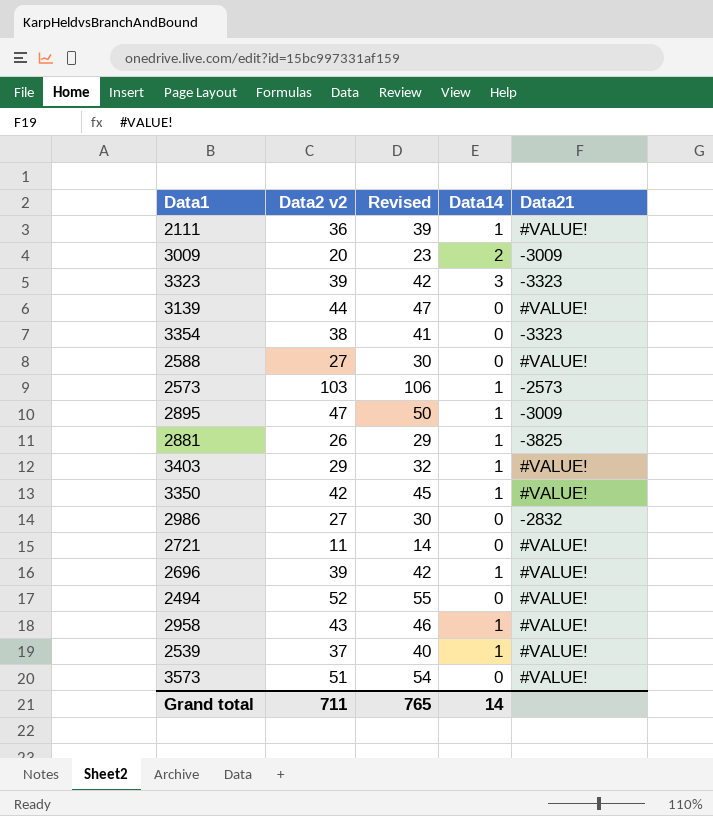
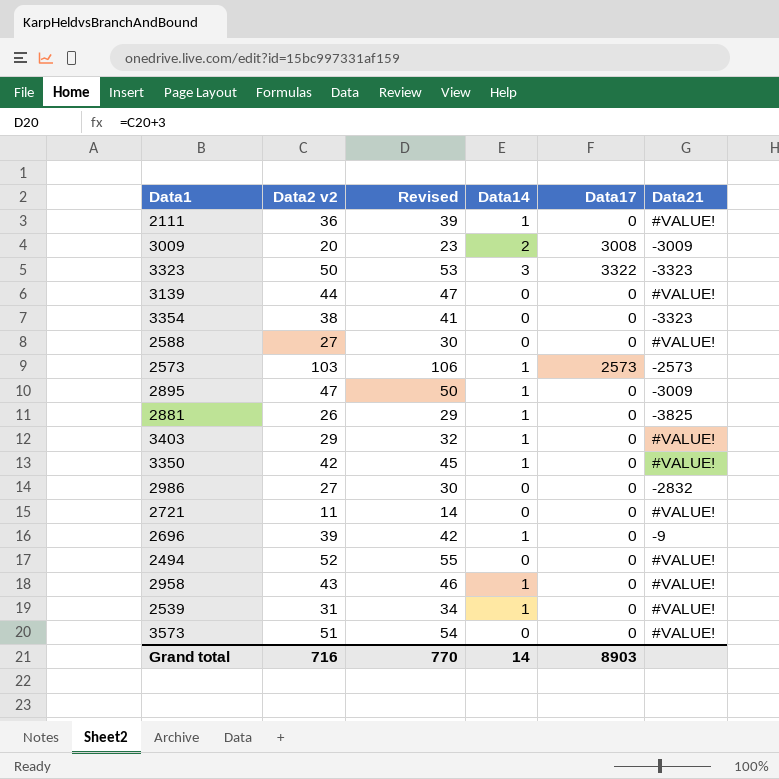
column Data17 | position: none -> 5
3323 | Data2 v2: 39 -> 50
3323 | Revised: 42 -> 53
2696 | Data21: #VALUE! -> -9
2539 | Data2 v2: 37 -> 31
2539 | Revised: 40 -> 34
Grand total | Data2 v2: 711 -> 716
Grand total | Revised: 765 -> 770

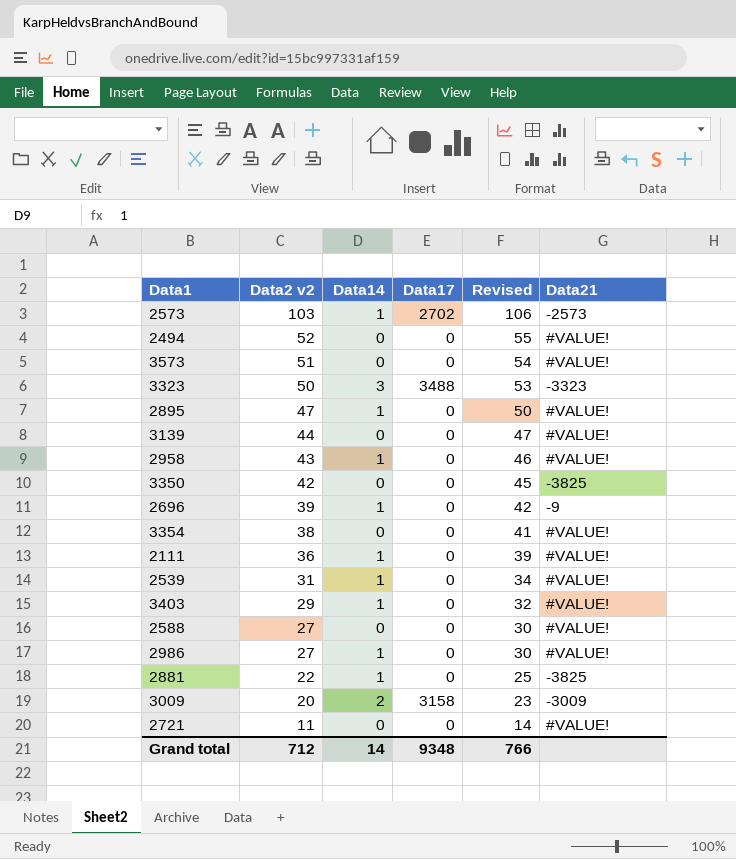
row order: none -> Data2 v2 descending
column Revised | position: 3 -> 5
2573 | Data17: 2573 -> 2702
3323 | Data17: 3322 -> 3488
2895 | Data21: -3009 -> #VALUE!
3350 | Data14: 1 -> 0
3350 | Data21: #VALUE! -> -3825
3354 | Data21: -3323 -> #VALUE!
2986 | Data14: 0 -> 1
2986 | Data21: -2832 -> #VALUE!
2881 | Data2 v2: 26 -> 22
2881 | Revised: 29 -> 25
3009 | Data17: 3008 -> 3158
Grand total | Data2 v2: 716 -> 712
Grand total | Data17: 8903 -> 9348
Grand total | Revised: 770 -> 766

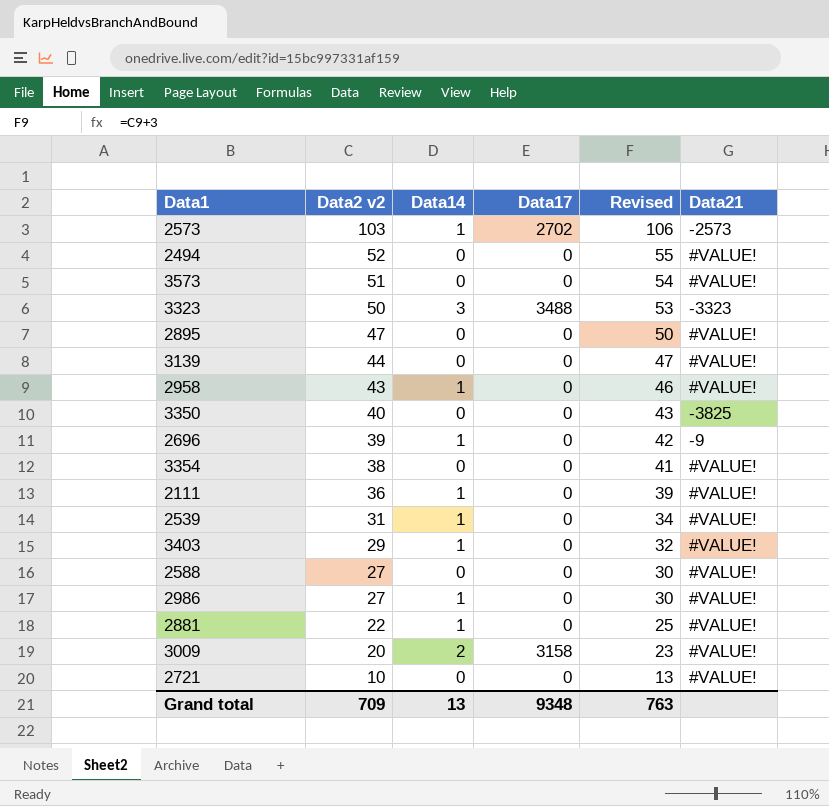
2895 | Data14: 1 -> 0
3350 | Data2 v2: 42 -> 40
3350 | Revised: 45 -> 43
2881 | Data21: -3825 -> #VALUE!
3009 | Data21: -3009 -> #VALUE!
2721 | Data2 v2: 11 -> 10
2721 | Revised: 14 -> 13
Grand total | Data2 v2: 712 -> 709
Grand total | Data14: 14 -> 13
Grand total | Revised: 766 -> 763

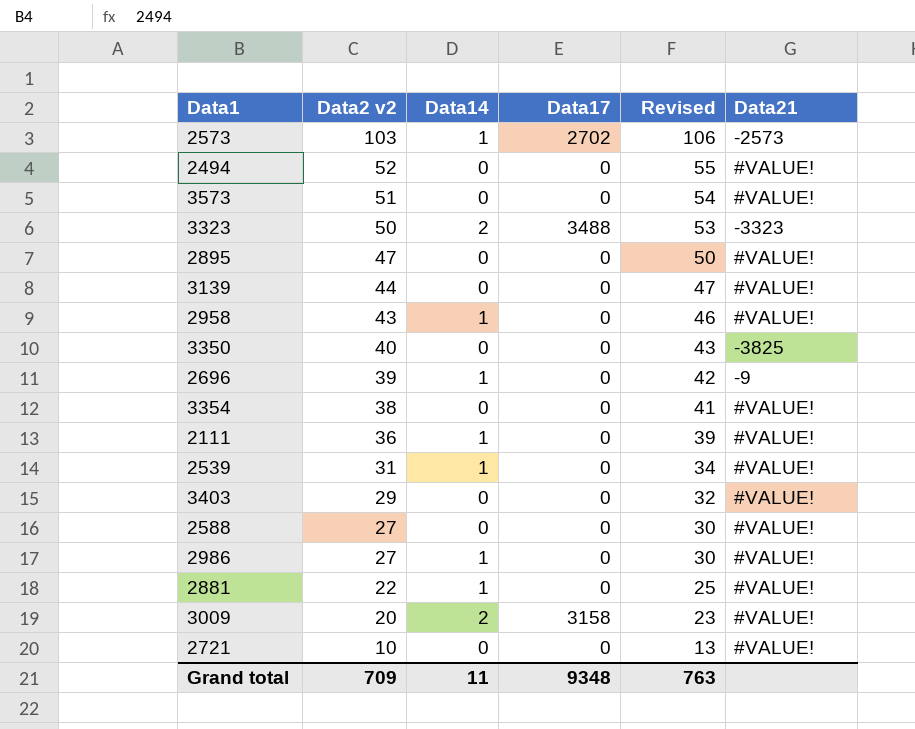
3323 | Data14: 3 -> 2
3403 | Data14: 1 -> 0
Grand total | Data14: 13 -> 11

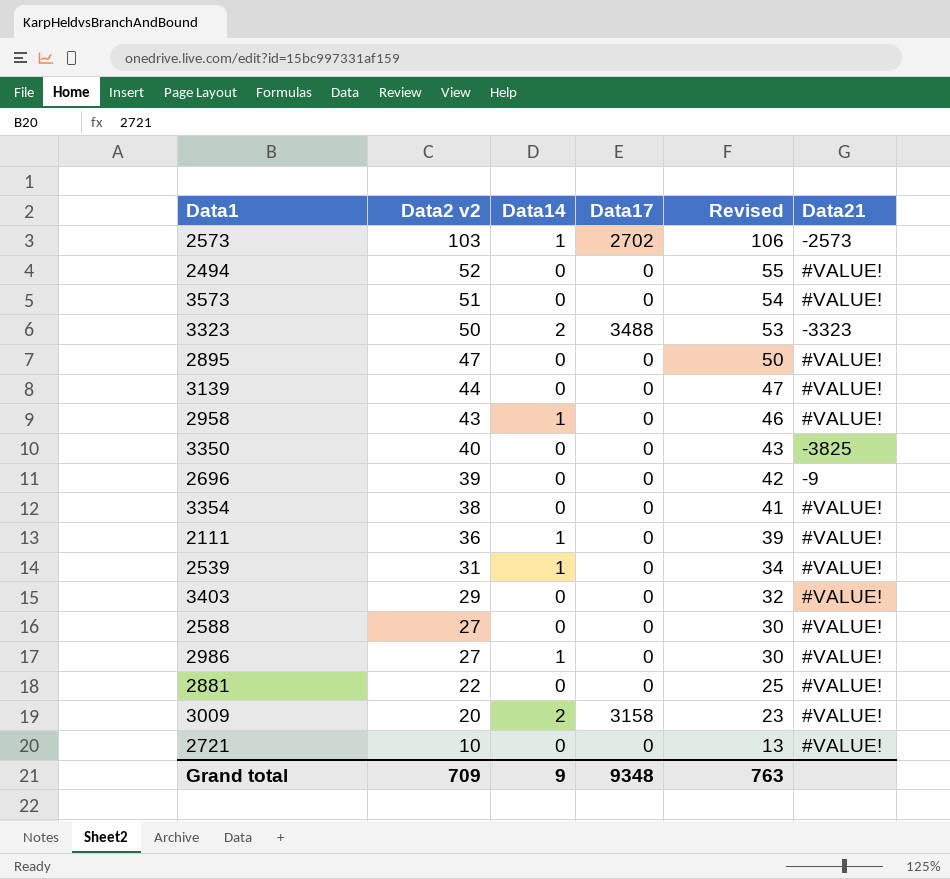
2696 | Data14: 1 -> 0
2881 | Data14: 1 -> 0
Grand total | Data14: 11 -> 9

